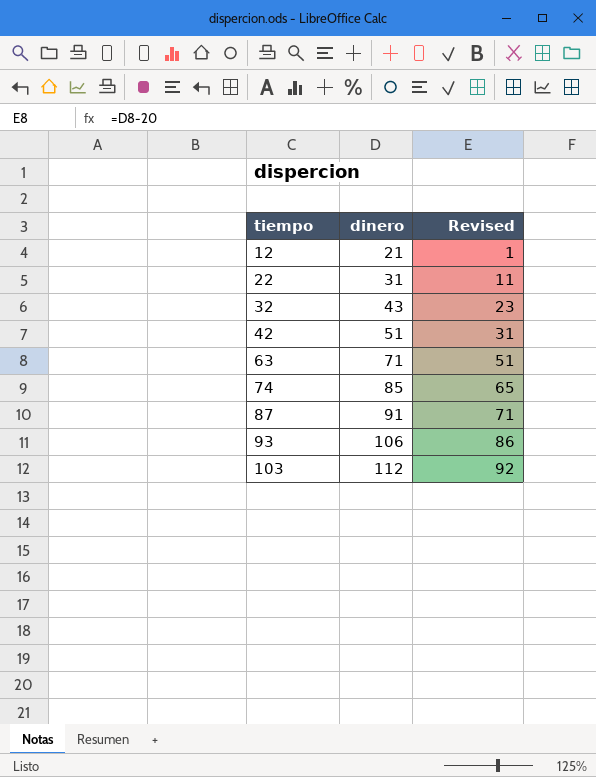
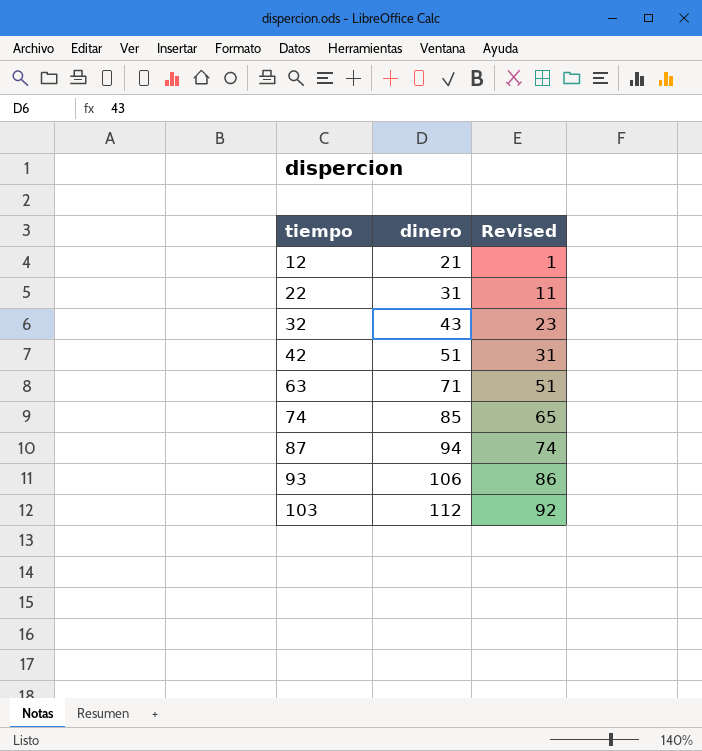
87 | dinero: 91 -> 94
87 | Revised: 71 -> 74

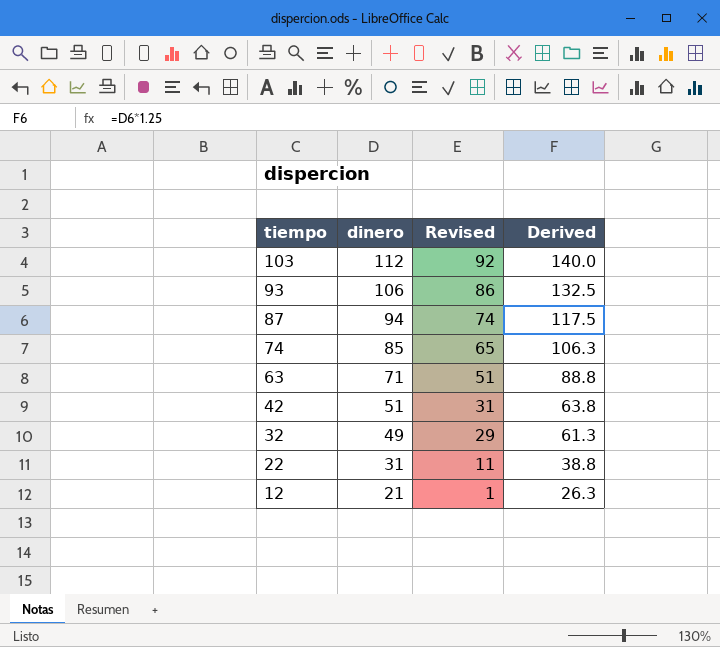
row order: tiempo ascending -> tiempo descending
column Derived | formula: none -> [dinero] * 1.25
32 | dinero: 43 -> 49
32 | Revised: 23 -> 29

